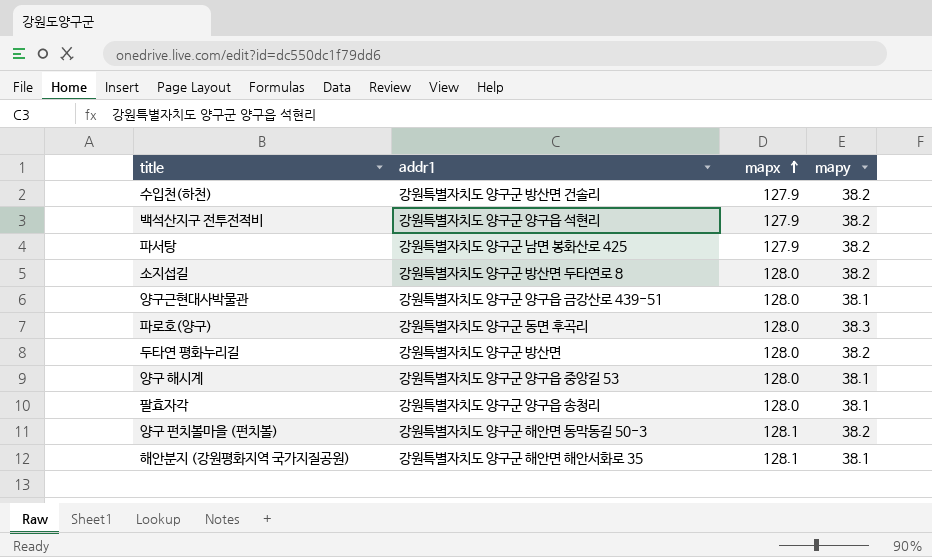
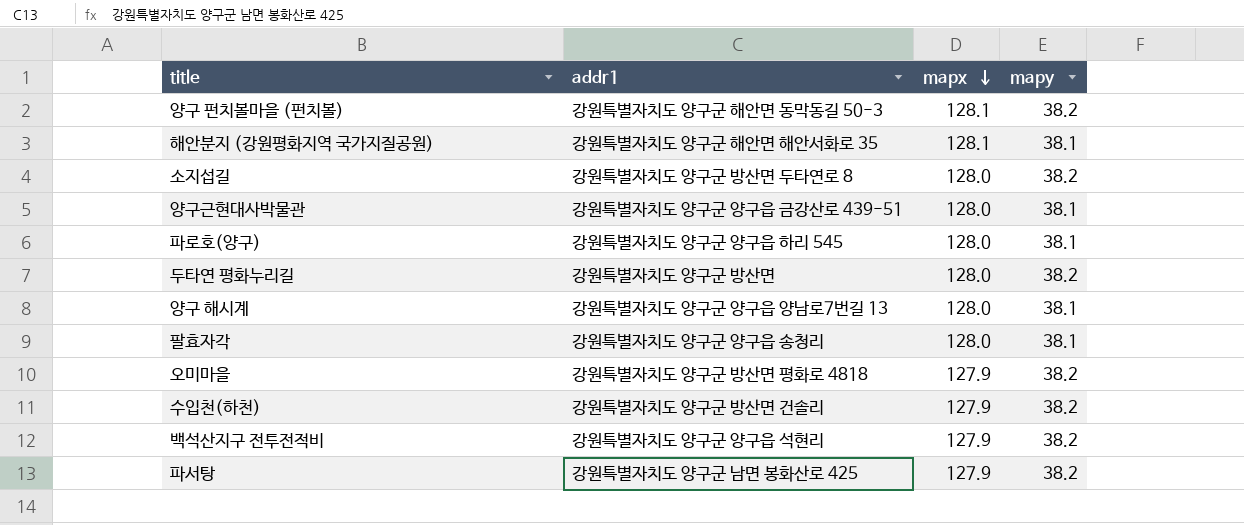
row order: mapx ascending -> mapx descending
파로호(양구) | addr1: 강원특별자치도 양구군 동면 후곡리 -> 강원특별자치도 양구군 양구읍 하리 545
파로호(양구) | mapy: 38.3 -> 38.1
양구 해시계 | addr1: 강원특별자치도 양구군 양구읍 중앙길 53 -> 강원특별자치도 양구군 양구읍 양남로7번길 13
row 오미마을: none -> 강원특별자치도 양구군 방산면 평화로 4818 | 127.9 | 38.2

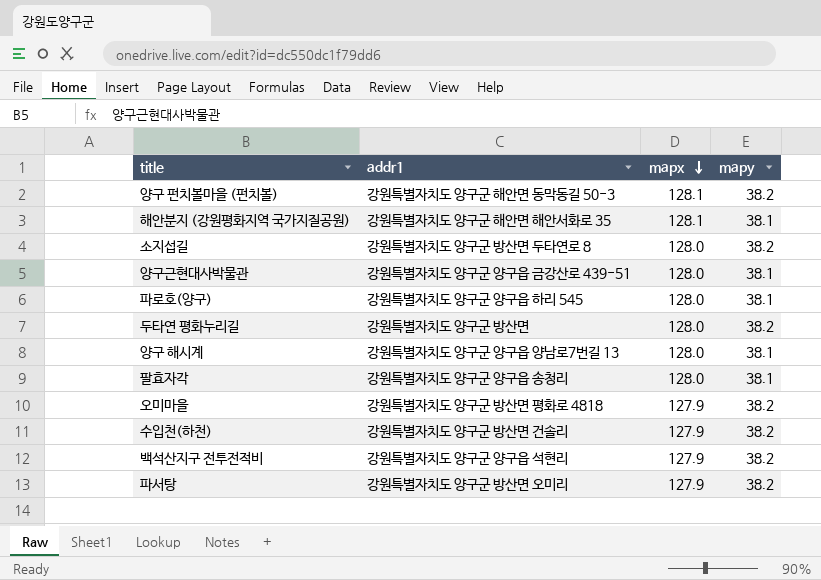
파서탕 | addr1: 강원특별자치도 양구군 남면 봉화산로 425 -> 강원특별자치도 양구군 방산면 오미리

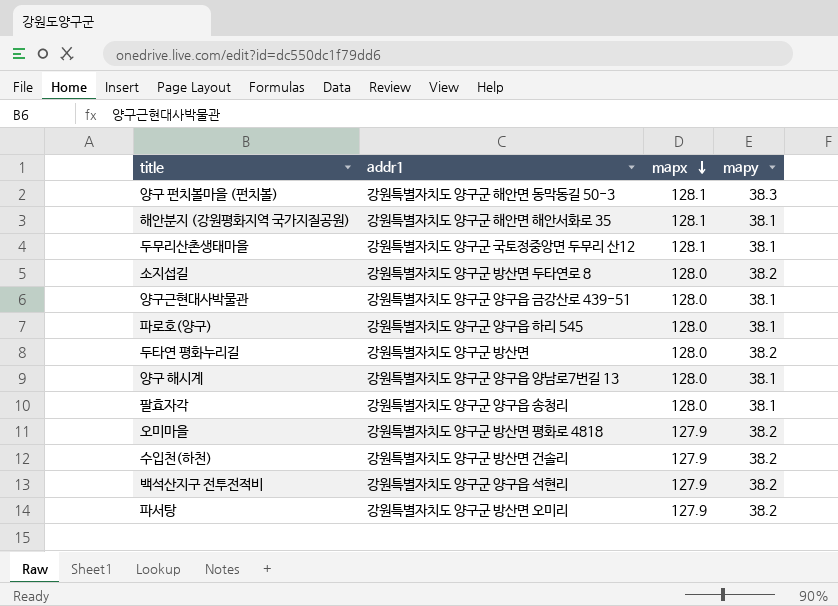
양구 펀치볼마을 (펀치볼) | mapy: 38.2 -> 38.3
row 두무리산촌생태마을: none -> 강원특별자치도 양구군 국토정중앙면 두무리 산12 | 128.1 | 38.1

